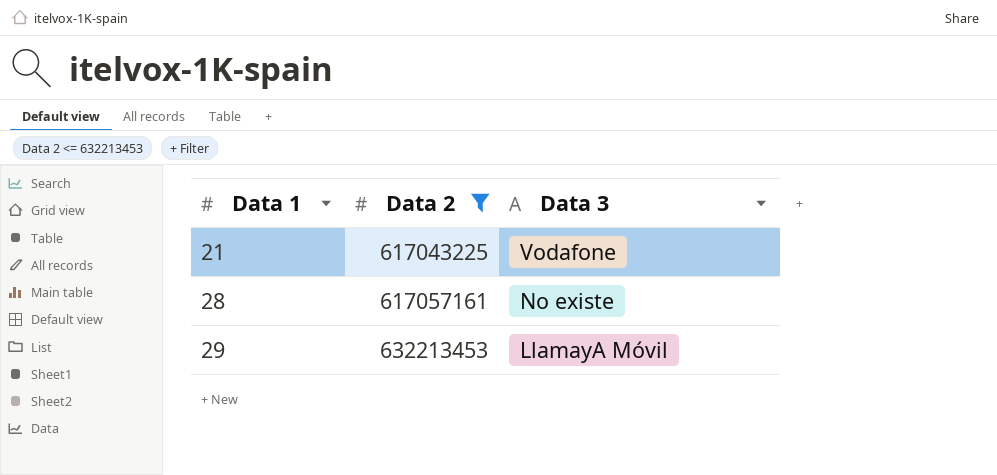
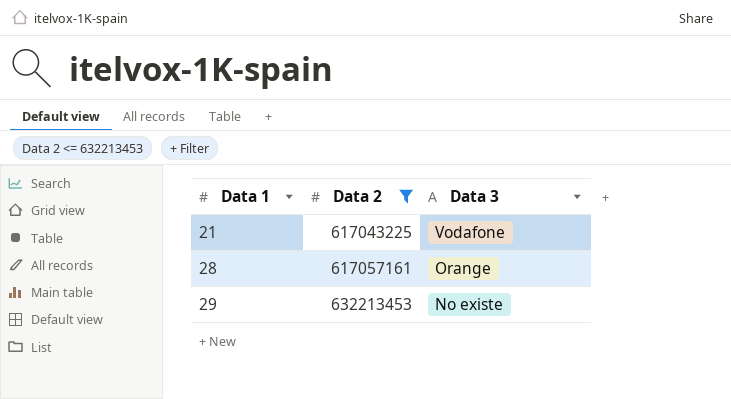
28 | Data 3: No existe -> Orange
29 | Data 3: LlamayA Móvil -> No existe

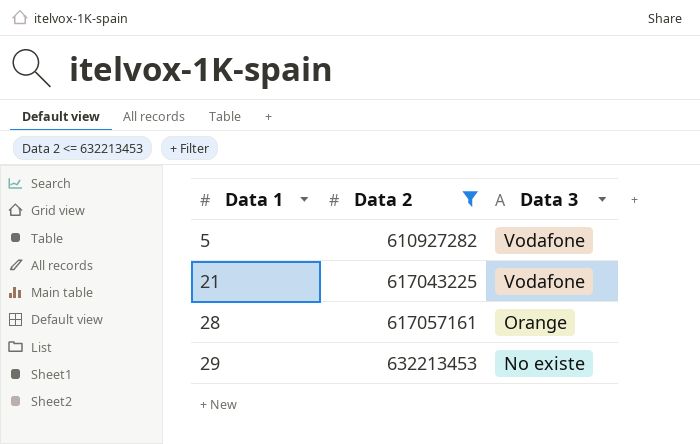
row 5: none -> 610927282 | Vodafone

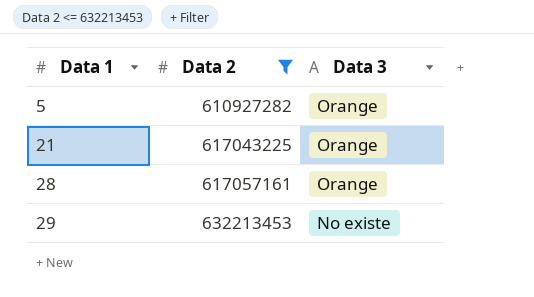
5 | Data 3: Vodafone -> Orange
21 | Data 3: Vodafone -> Orange

